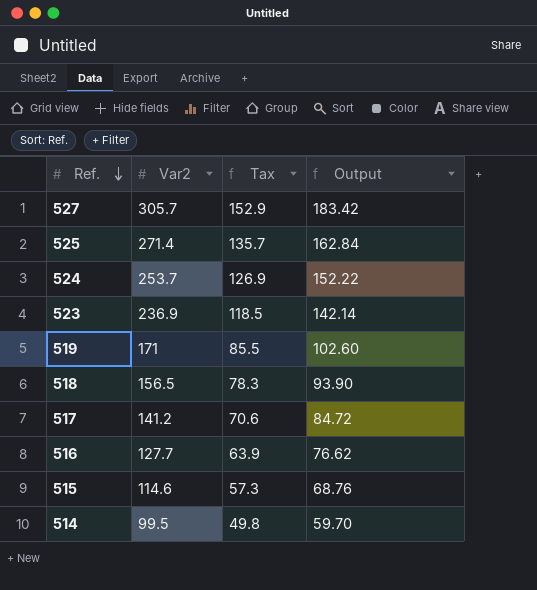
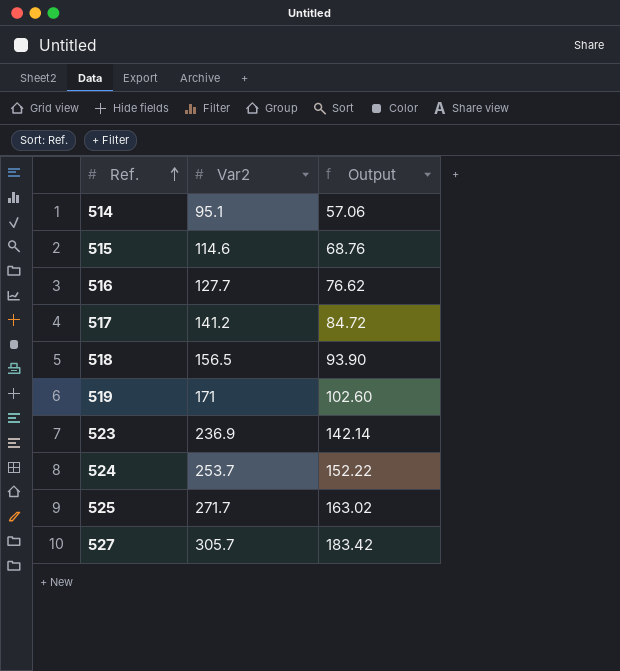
row order: Ref. descending -> Ref. ascending
column Tax | formula: [Var2] * 0.5 -> none
514 | Var2: 99.5 -> 95.1
514 | Output: 59.70 -> 57.06
525 | Var2: 271.4 -> 271.7
525 | Output: 162.84 -> 163.02

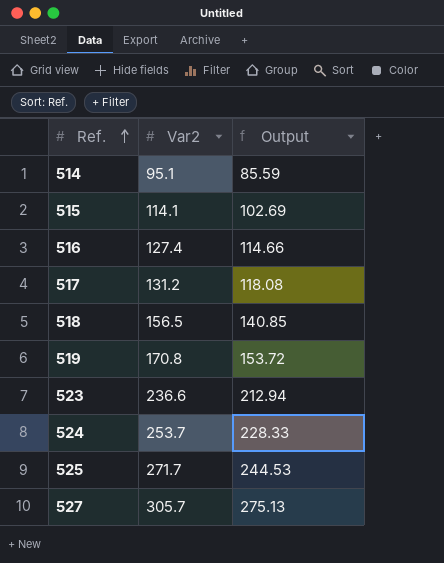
column Output | formula: [Var2] * 0.6 -> [Var2] * 0.9
515 | Var2: 114.6 -> 114.1
516 | Var2: 127.7 -> 127.4
517 | Var2: 141.2 -> 131.2
519 | Var2: 171 -> 170.8
523 | Var2: 236.9 -> 236.6

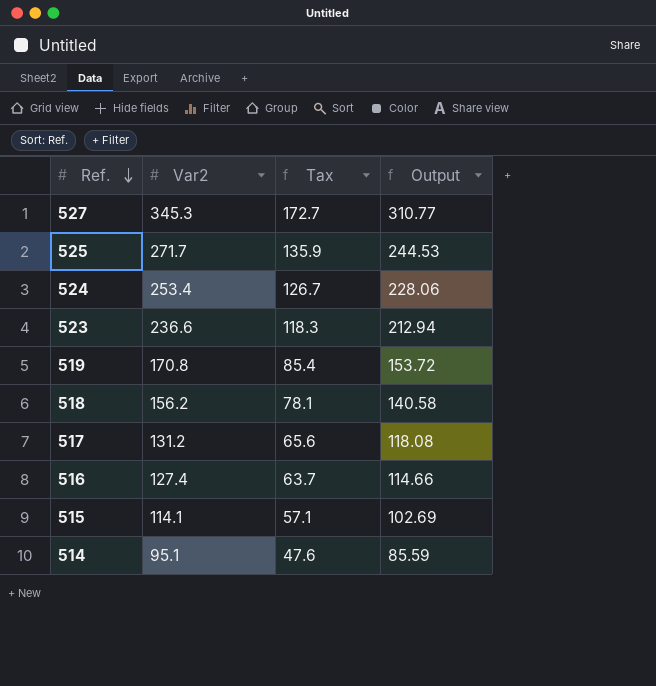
row order: Ref. ascending -> Ref. descending
column Tax | formula: none -> [Var2] * 0.5
527 | Var2: 305.7 -> 345.3
527 | Output: 275.13 -> 310.77
524 | Var2: 253.7 -> 253.4
524 | Output: 228.33 -> 228.06
518 | Var2: 156.5 -> 156.2
518 | Output: 140.85 -> 140.58

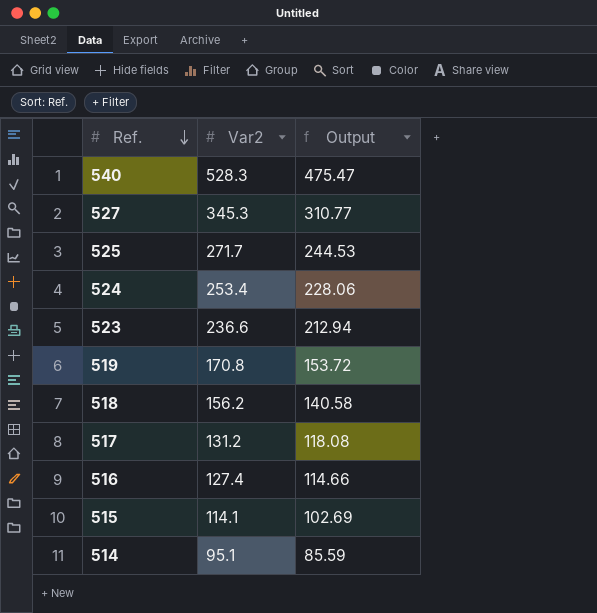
column Tax | formula: [Var2] * 0.5 -> none
row 540: none -> 528.3 | 475.47

